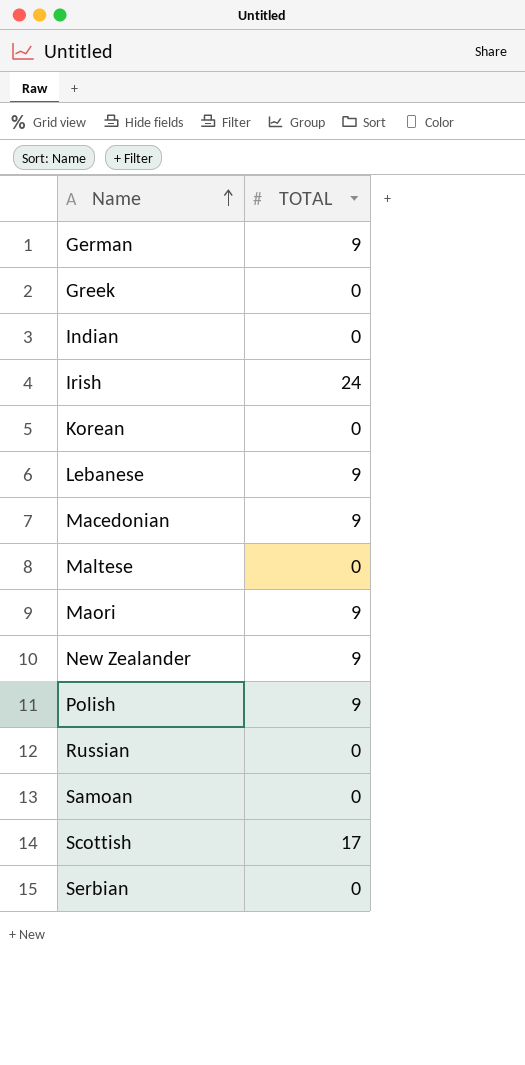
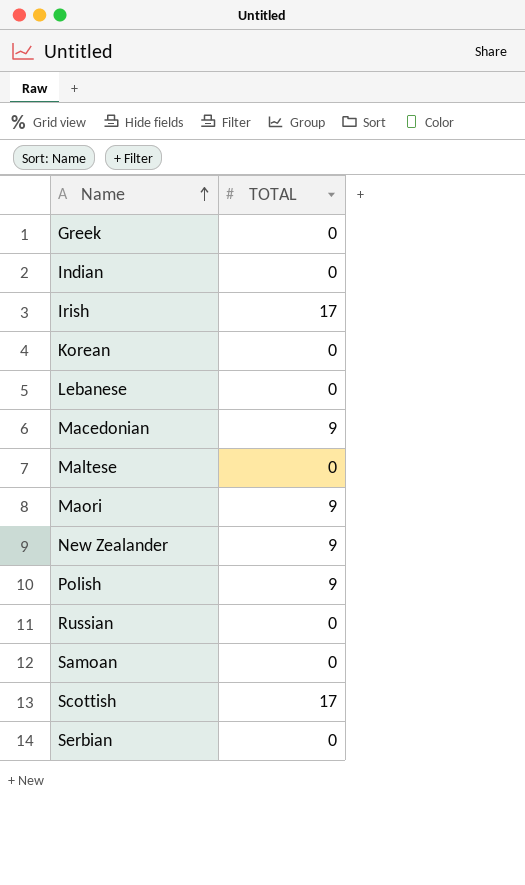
row German: 9 -> none
Irish | TOTAL: 24 -> 17
Lebanese | TOTAL: 9 -> 0

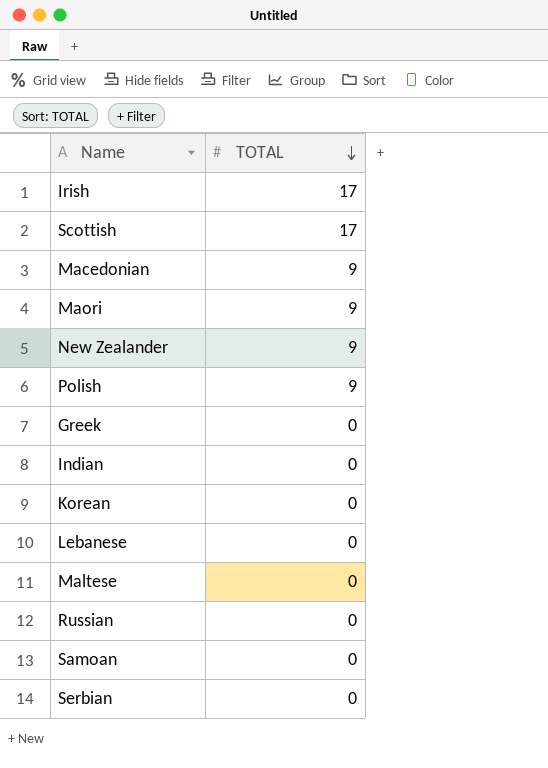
row order: Name ascending -> TOTAL descending

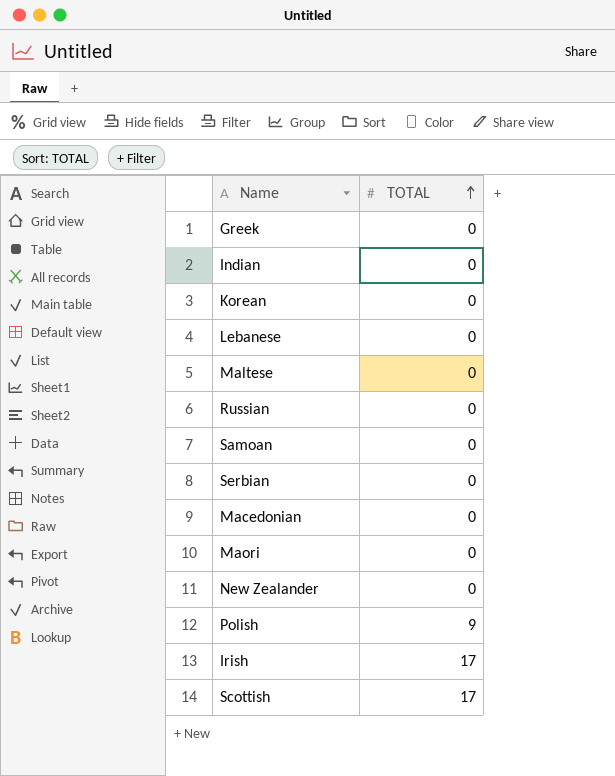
row order: TOTAL descending -> TOTAL ascending
Macedonian | TOTAL: 9 -> 0
Maori | TOTAL: 9 -> 0
New Zealander | TOTAL: 9 -> 0

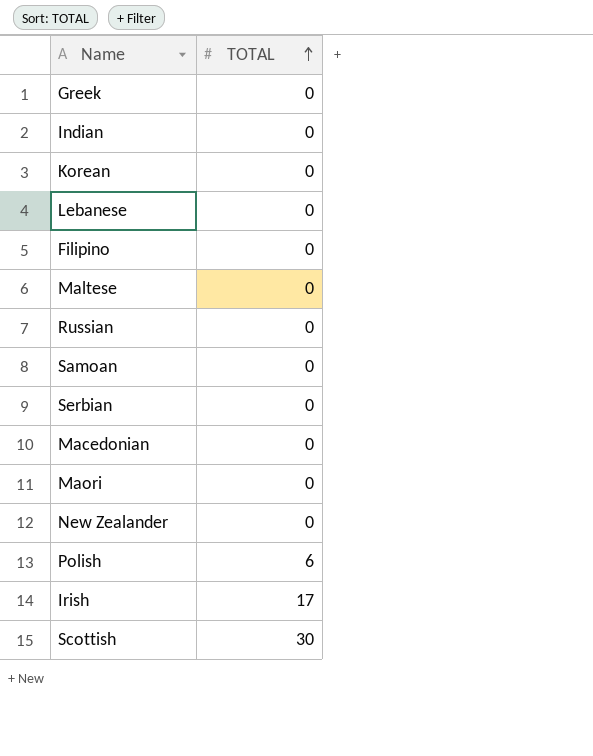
row Filipino: none -> 0
Polish | TOTAL: 9 -> 6
Scottish | TOTAL: 17 -> 30

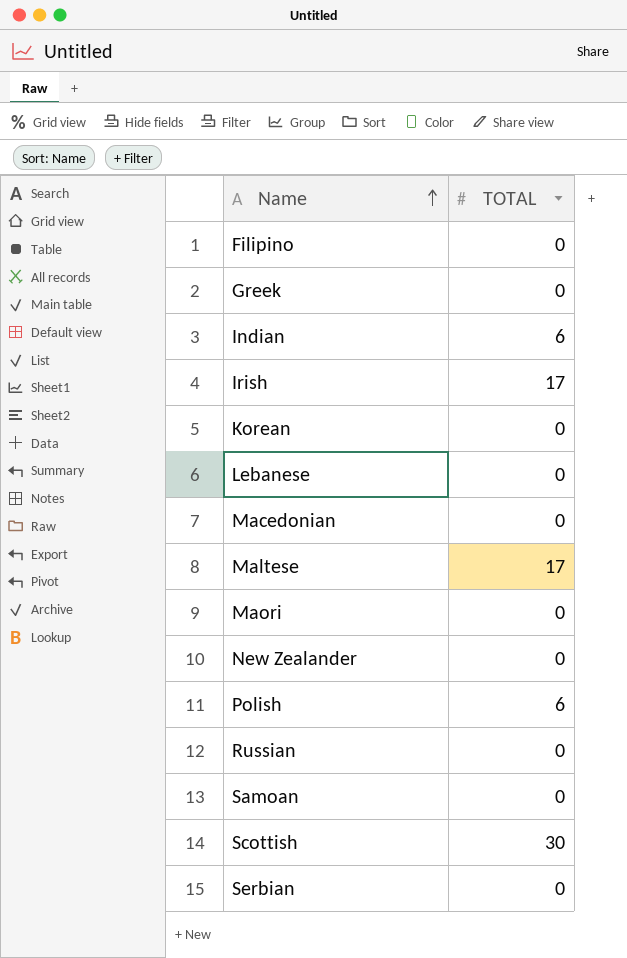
row order: TOTAL ascending -> Name ascending
Indian | TOTAL: 0 -> 6
Maltese | TOTAL: 0 -> 17

